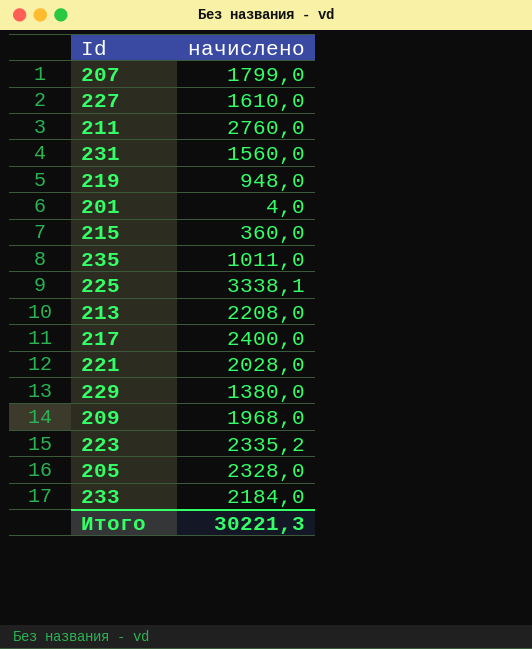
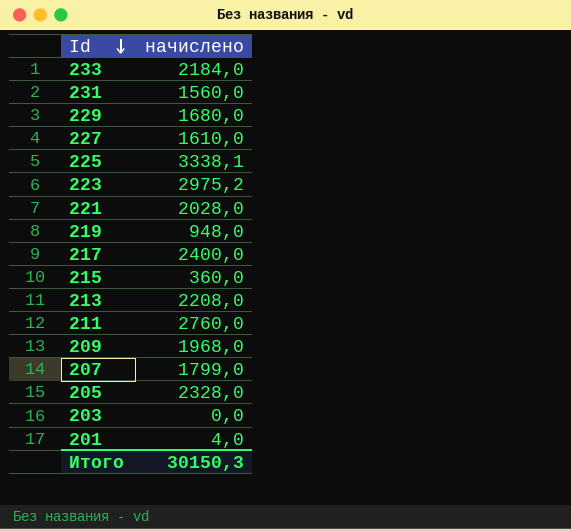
row order: none -> Id descending
row 235: 1011,0 -> none
229 | начислено: 1380,0 -> 1680,0
223 | начислено: 2335,2 -> 2975,2
row 203: none -> 0,0
Итого | начислено: 30221,3 -> 30150,3

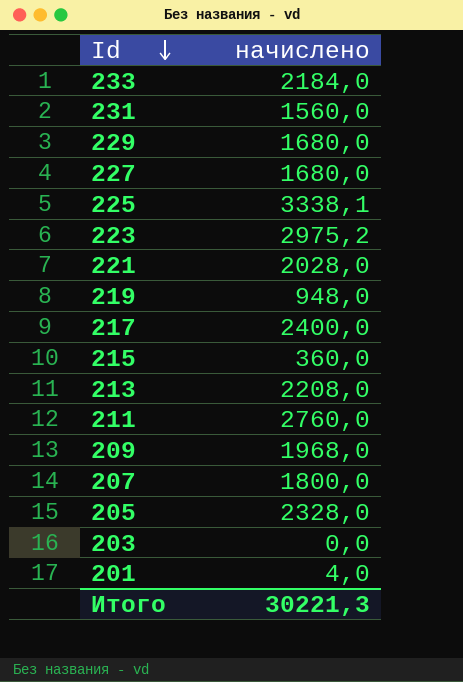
227 | начислено: 1610,0 -> 1680,0
207 | начислено: 1799,0 -> 1800,0
Итого | начислено: 30150,3 -> 30221,3

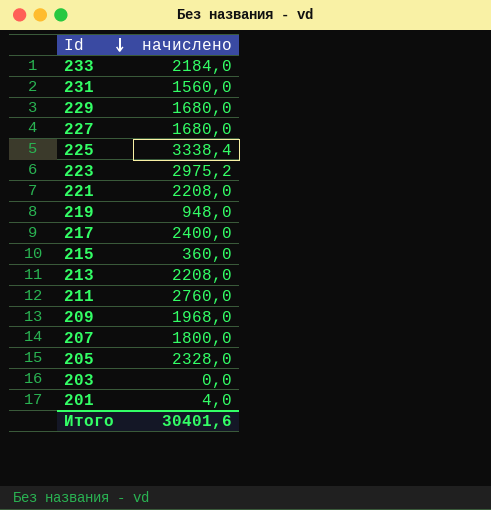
225 | начислено: 3338,1 -> 3338,4
221 | начислено: 2028,0 -> 2208,0
Итого | начислено: 30221,3 -> 30401,6

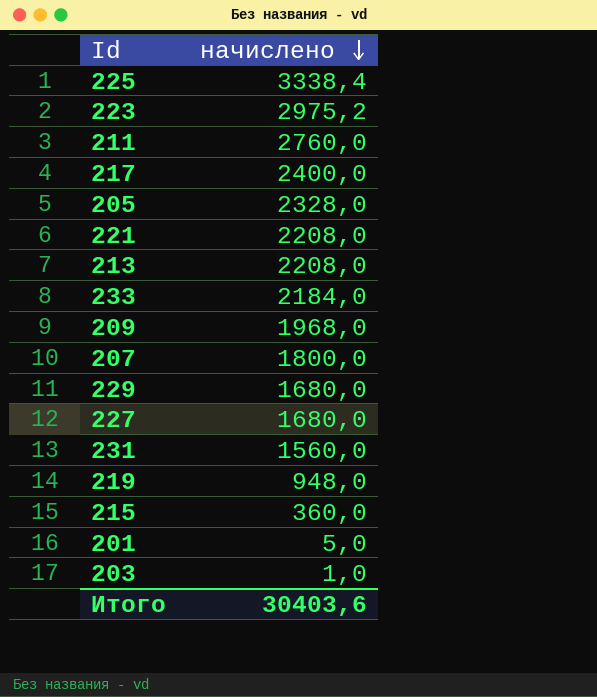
row order: Id descending -> начислено descending
201 | начислено: 4,0 -> 5,0
203 | начислено: 0,0 -> 1,0
Итого | начислено: 30401,6 -> 30403,6

